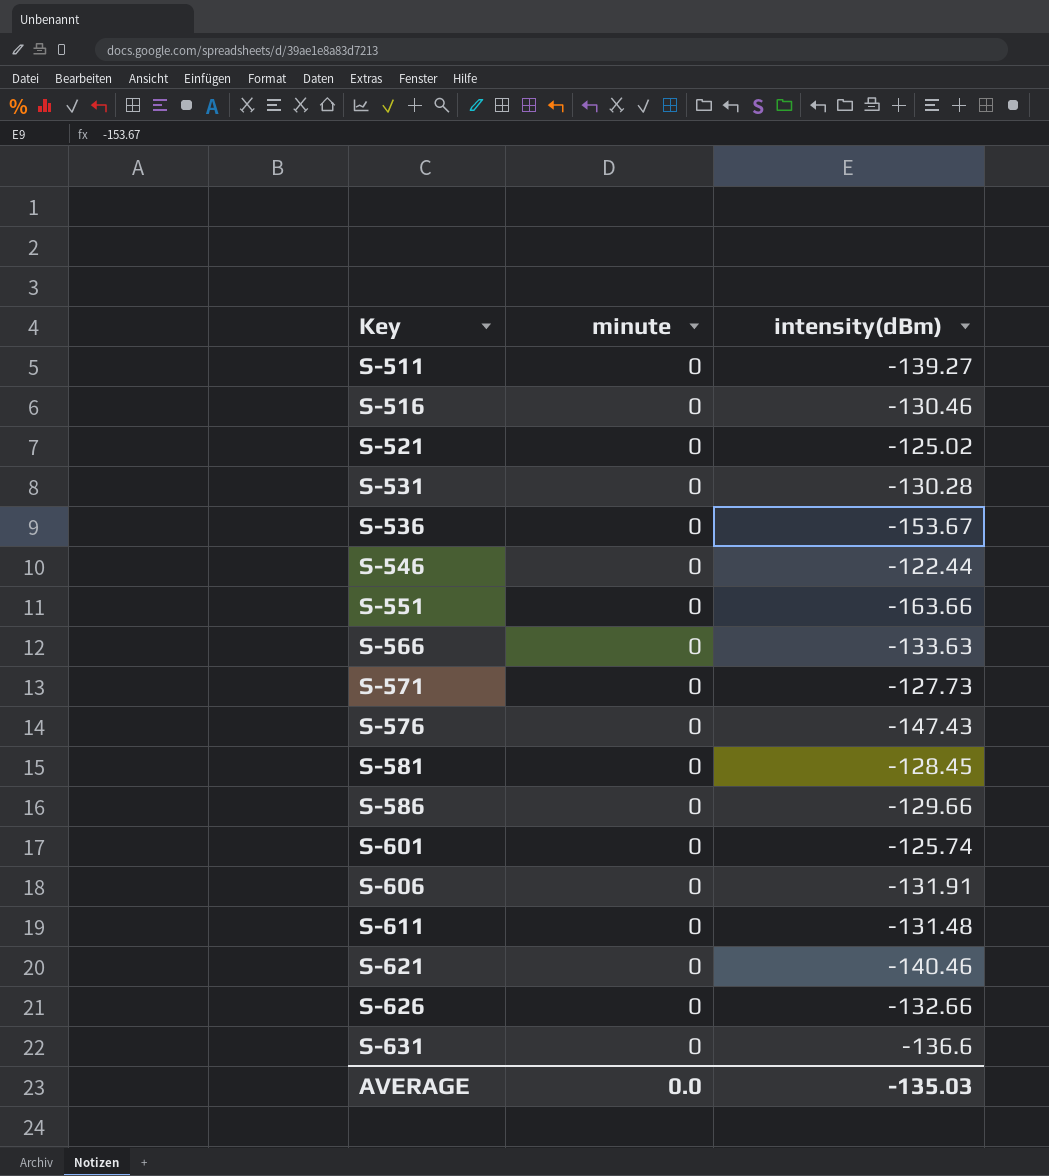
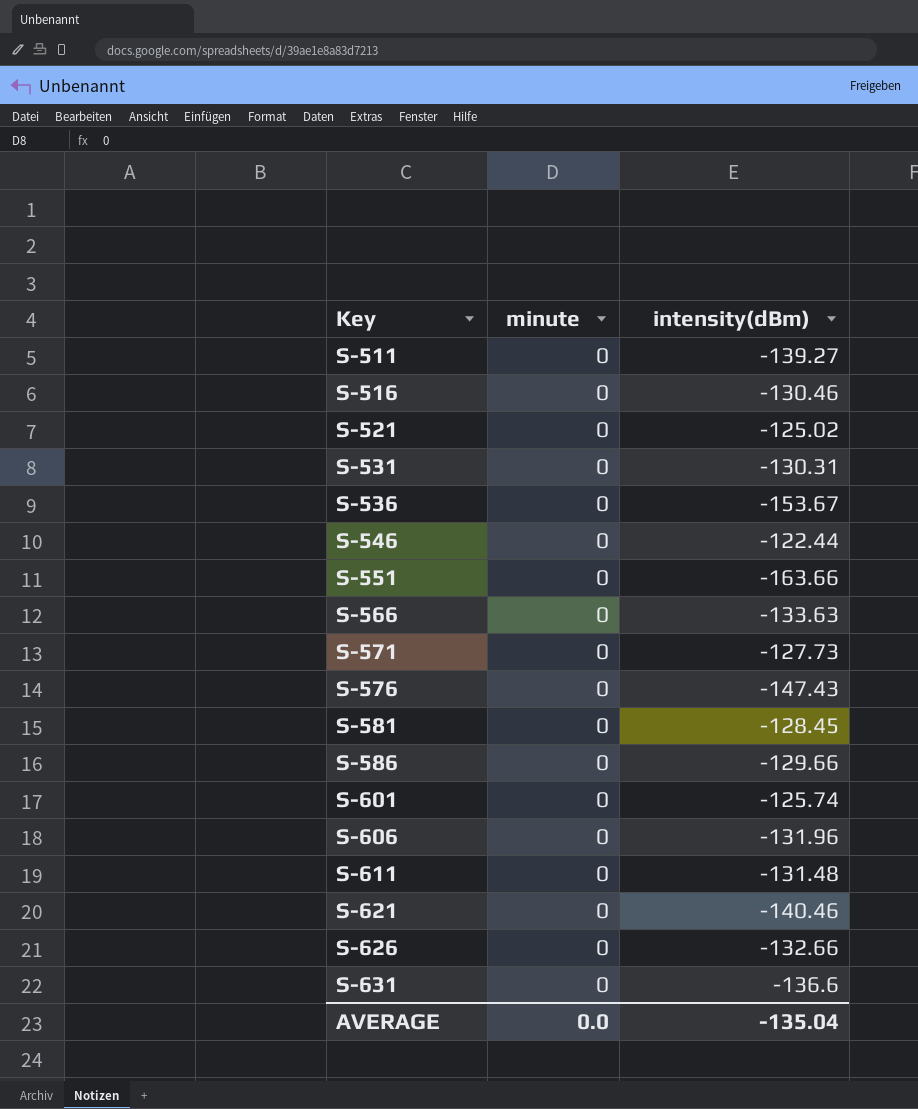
S-531 | intensity(dBm): -130.28 -> -130.31
S-606 | intensity(dBm): -131.91 -> -131.96
AVERAGE | intensity(dBm): -135.03 -> -135.04

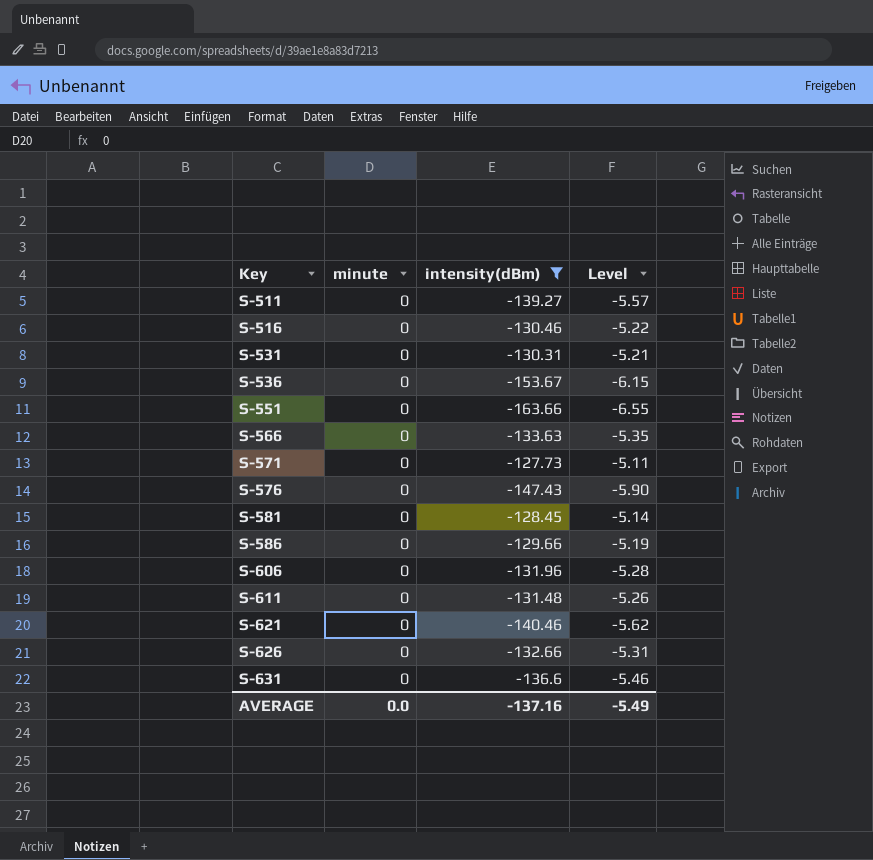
filter: none -> intensity(dBm) <= -127.73
column Level | formula: none -> [intensity(dBm)] * 0.04
AVERAGE | intensity(dBm): -135.04 -> -137.16

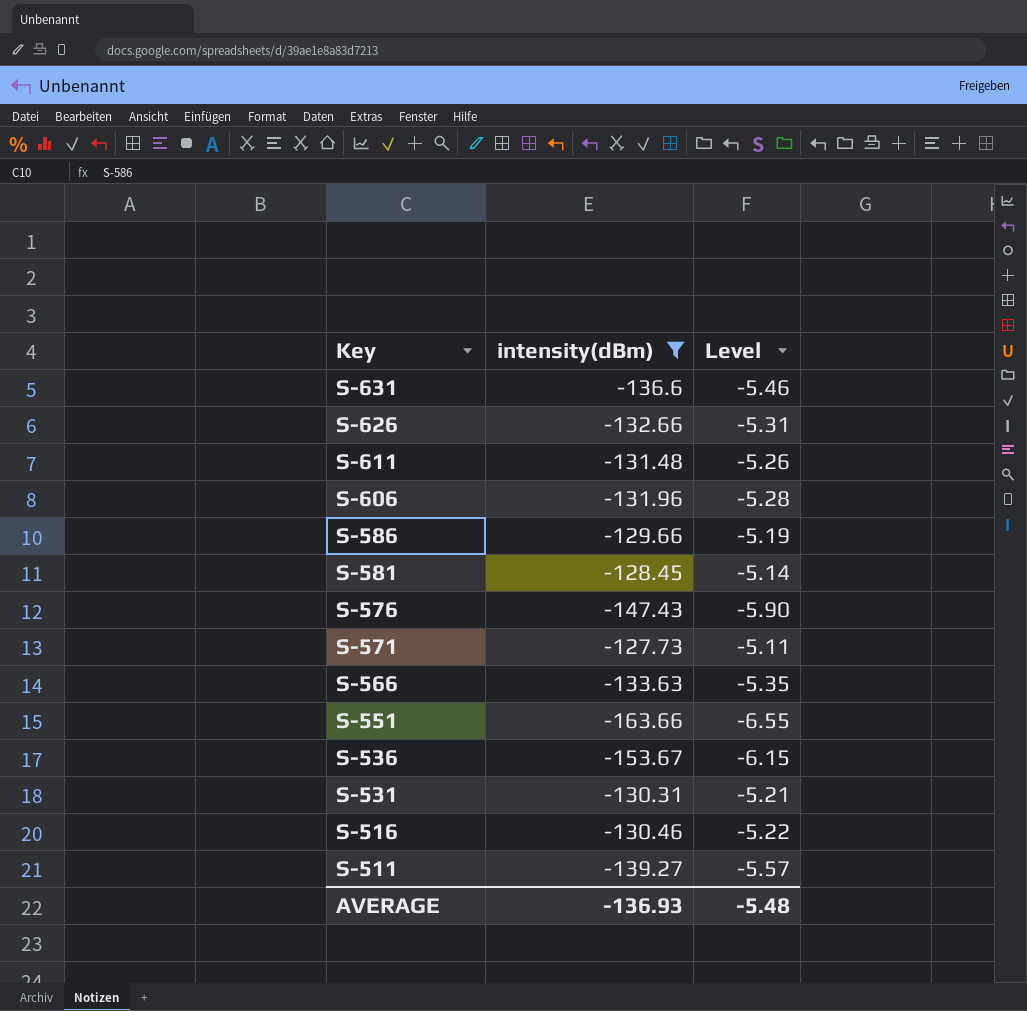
row order: Key ascending -> Key descending
column minute | position: 2 -> none
row S-621: 0 | -140.46 | -5.62 -> none
AVERAGE | intensity(dBm): -137.16 -> -136.93
AVERAGE | Level: -5.49 -> -5.48

